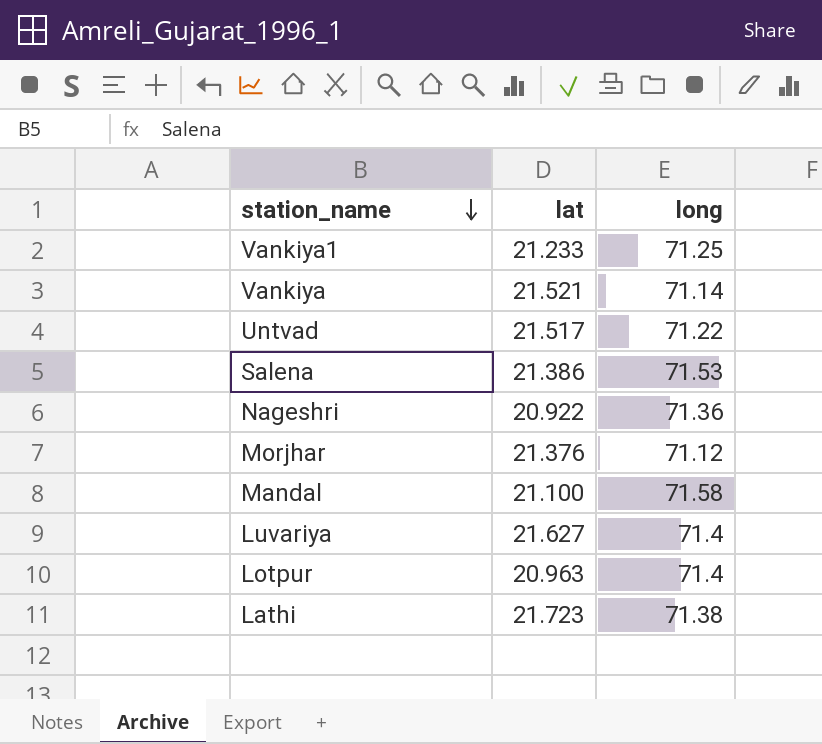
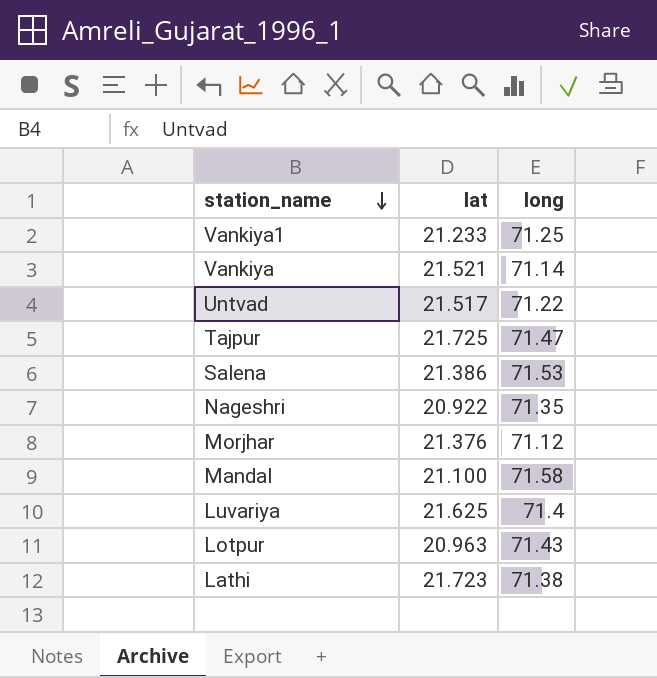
row Tajpur: none -> 21.725 | 71.47
Nageshri | long: 71.36 -> 71.35
Luvariya | lat: 21.627 -> 21.625
Lotpur | long: 71.4 -> 71.43

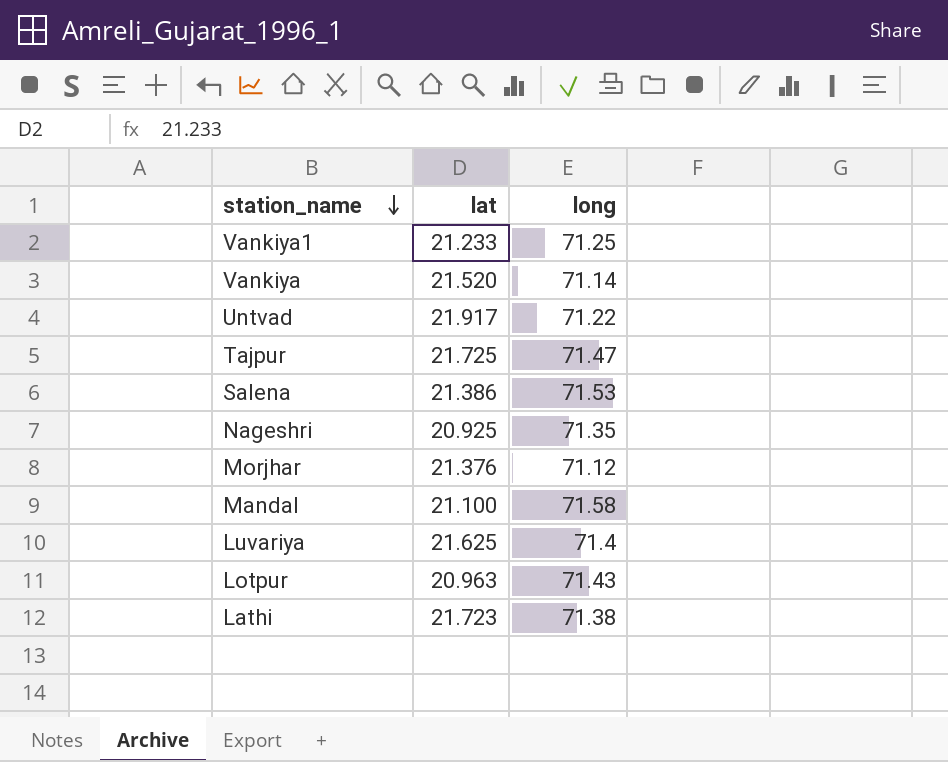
Vankiya | lat: 21.521 -> 21.520
Untvad | lat: 21.517 -> 21.917
Nageshri | lat: 20.922 -> 20.925

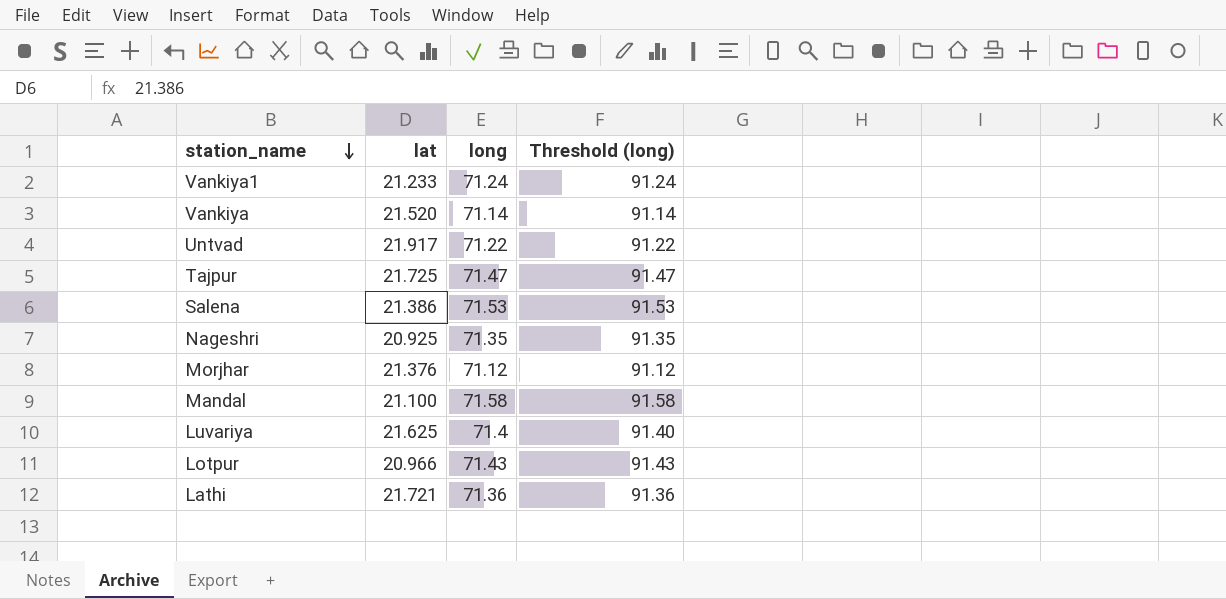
column Threshold (long) | formula: none -> [long] + 20
Vankiya1 | long: 71.25 -> 71.24
Lotpur | lat: 20.963 -> 20.966
Lathi | lat: 21.723 -> 21.721
Lathi | long: 71.38 -> 71.36

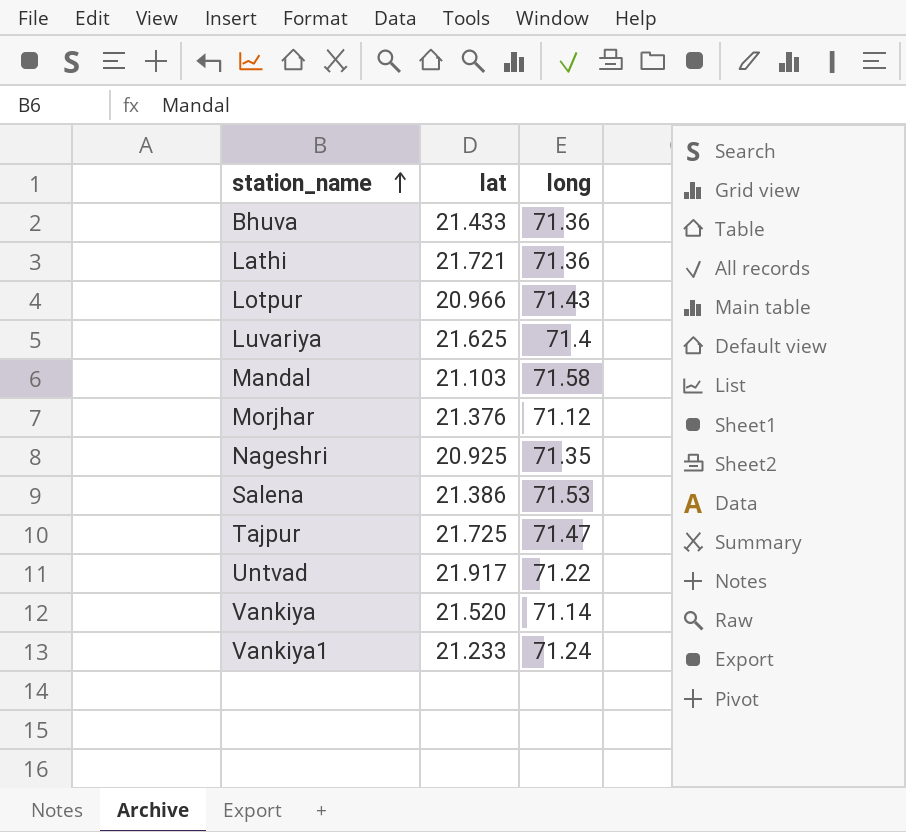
row order: station_name descending -> station_name ascending
column Threshold (long) | formula: [long] + 20 -> none
row Bhuva: none -> 21.433 | 71.36
Mandal | lat: 21.100 -> 21.103

